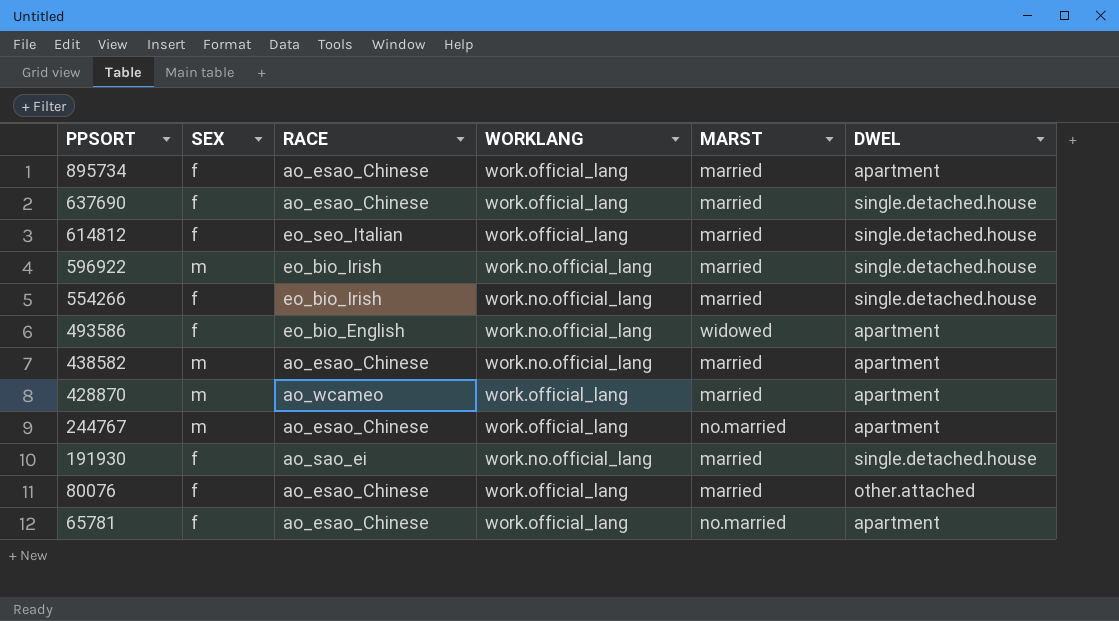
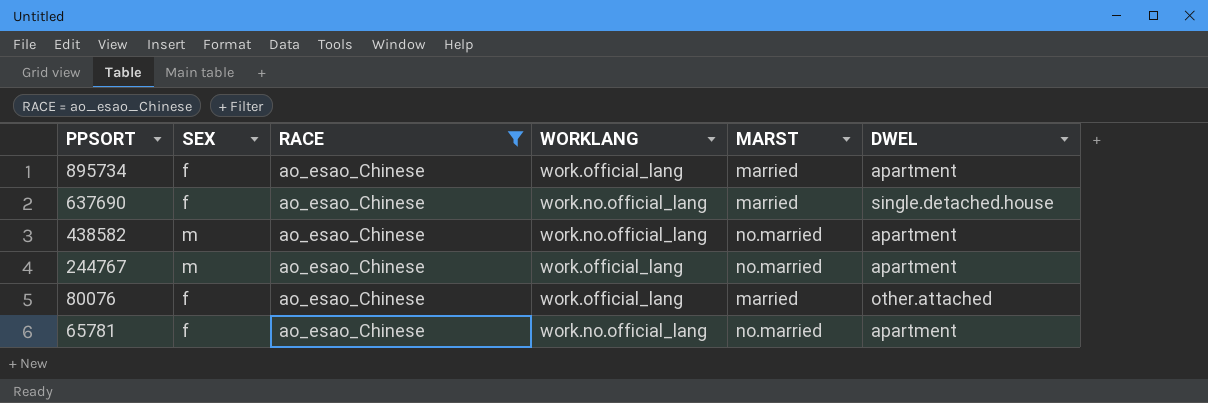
filter: none -> RACE = ao_esao_Chinese
637690 | WORKLANG: work.official_lang -> work.no.official_lang
438582 | MARST: married -> no.married
65781 | WORKLANG: work.official_lang -> work.no.official_lang

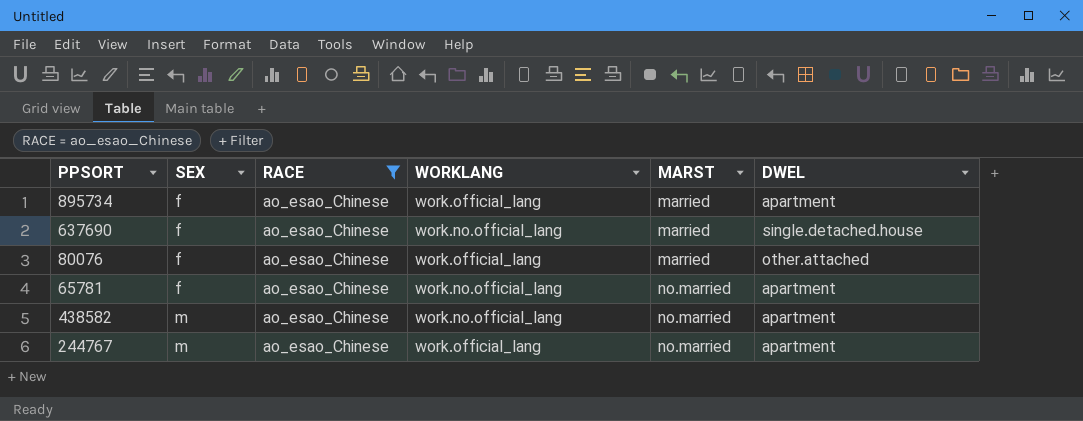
row order: PPSORT descending -> SEX ascending

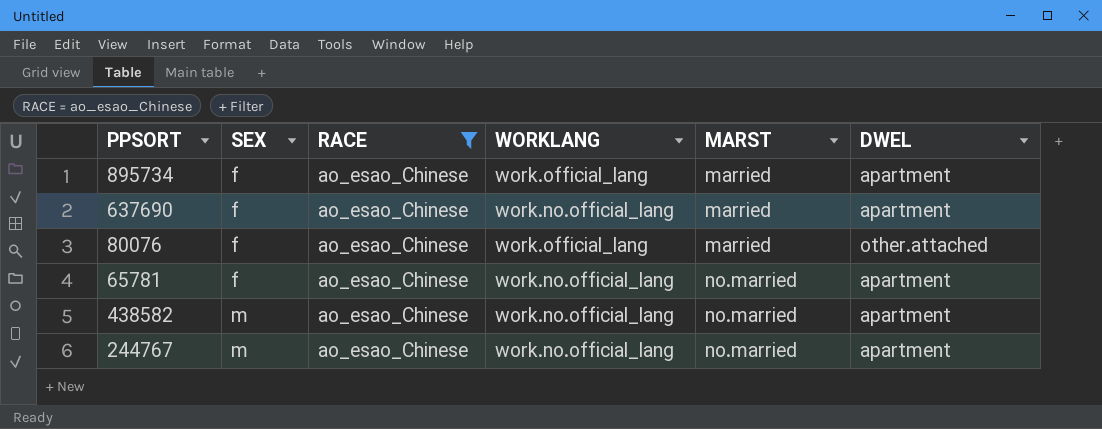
637690 | DWEL: single.detached.house -> apartment
244767 | WORKLANG: work.official_lang -> work.no.official_lang

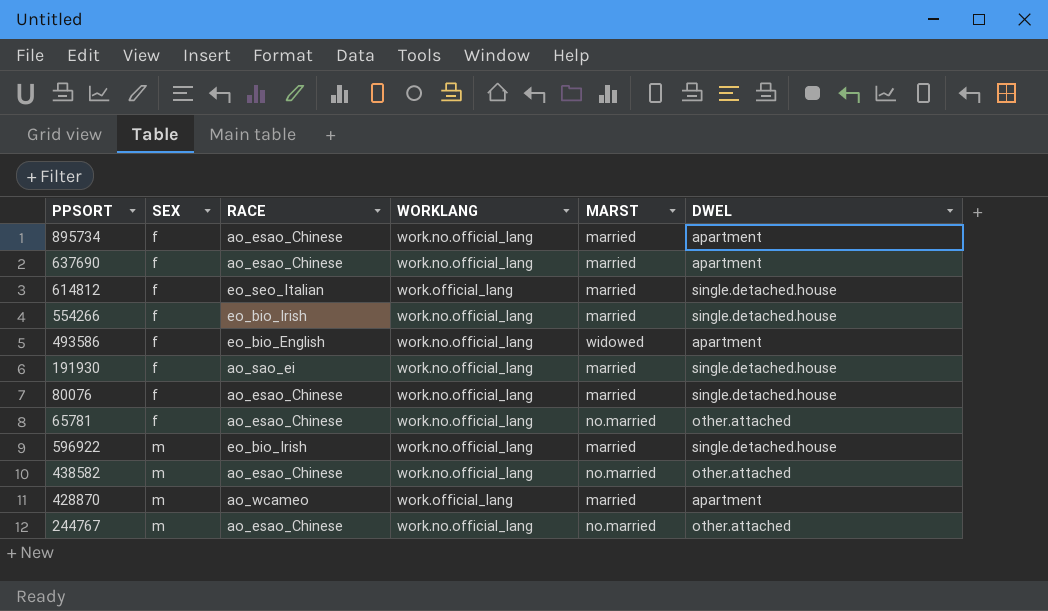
filter: RACE = ao_esao_Chinese -> none
895734 | WORKLANG: work.official_lang -> work.no.official_lang
80076 | WORKLANG: work.official_lang -> work.no.official_lang
80076 | DWEL: other.attached -> single.detached.house
65781 | DWEL: apartment -> other.attached
438582 | DWEL: apartment -> other.attached
244767 | DWEL: apartment -> other.attached

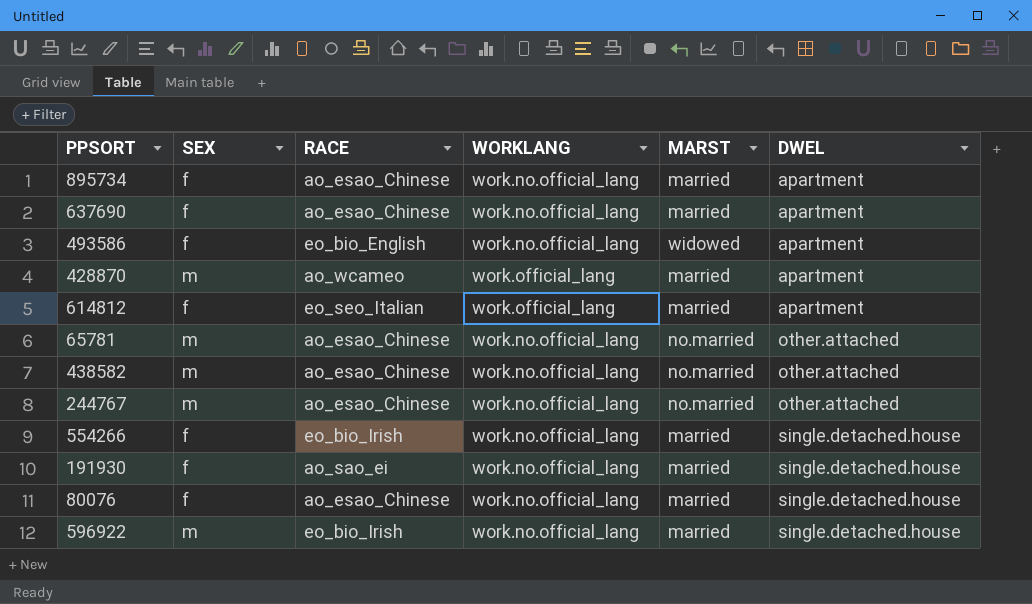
row order: SEX ascending -> DWEL ascending
614812 | DWEL: single.detached.house -> apartment
65781 | SEX: f -> m

